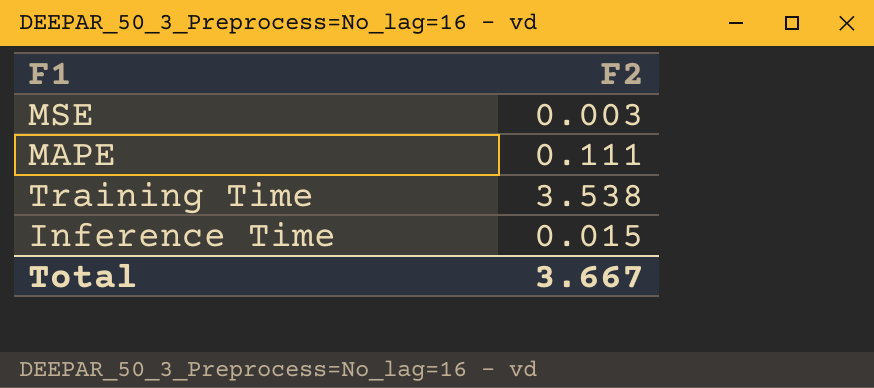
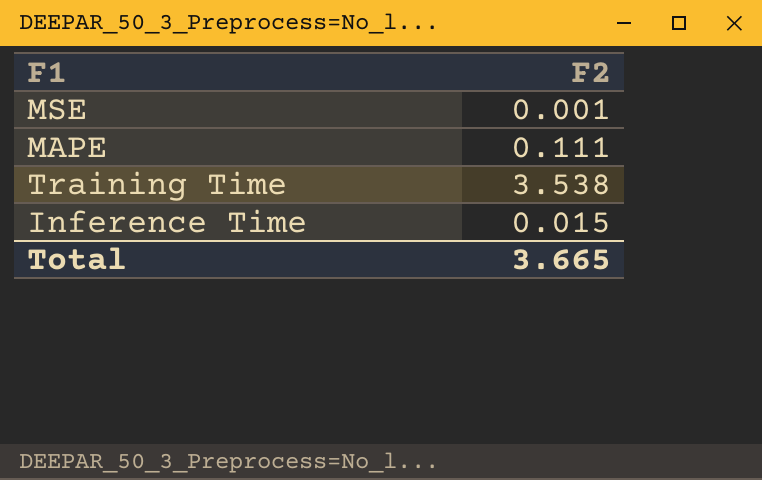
MSE | F2: 0.003 -> 0.001
Total | F2: 3.667 -> 3.665

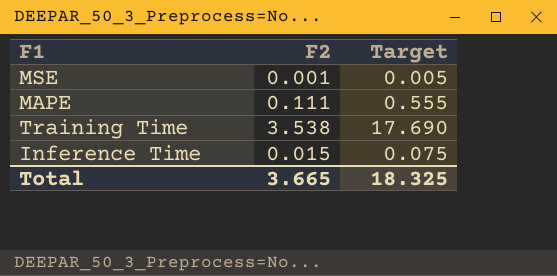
column Target | formula: none -> [F2] * 5

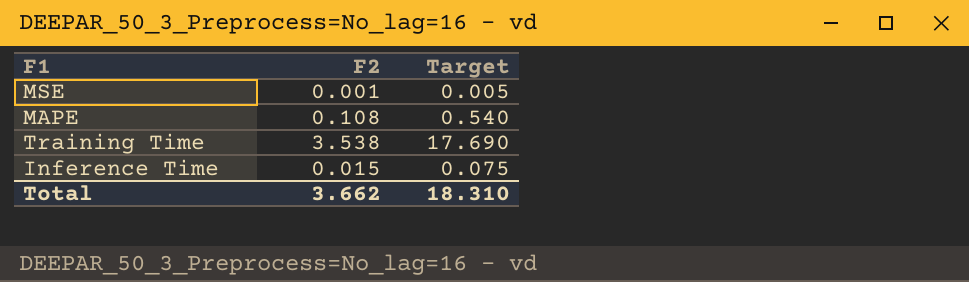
MAPE | F2: 0.111 -> 0.108
MAPE | Target: 0.555 -> 0.540
Total | F2: 3.665 -> 3.662
Total | Target: 18.325 -> 18.310

